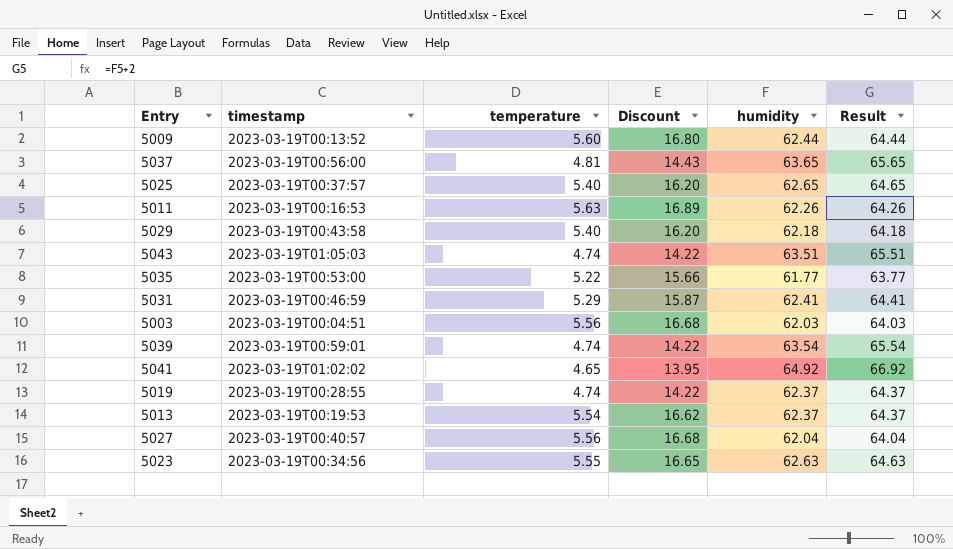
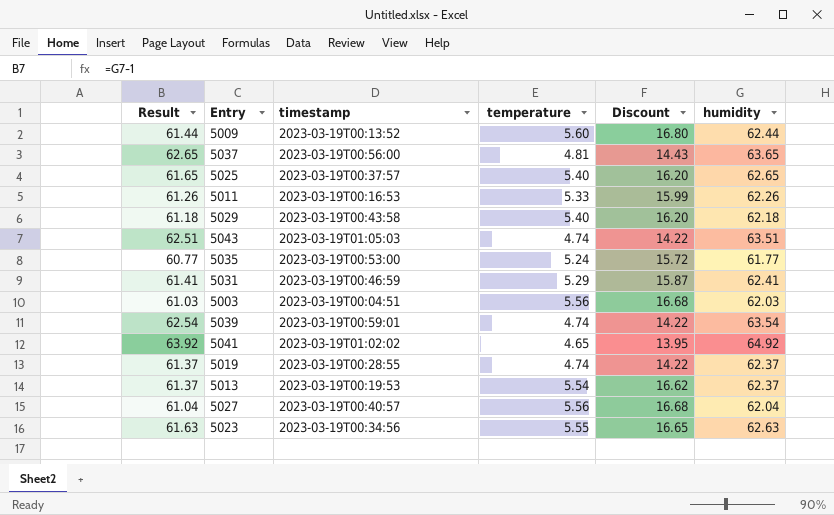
column Result | formula: [humidity] + 2 -> [humidity] - 1
column Result | position: 6 -> 1
5011 | temperature: 5.63 -> 5.33
5011 | Discount: 16.89 -> 15.99
5035 | temperature: 5.22 -> 5.24
5035 | Discount: 15.66 -> 15.72

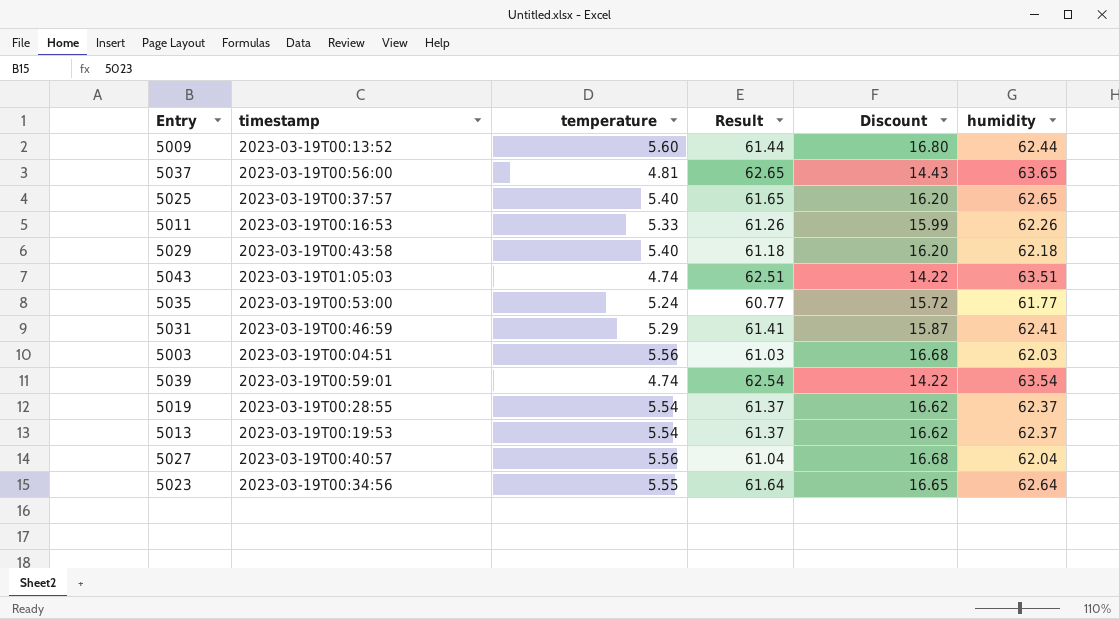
column Result | position: 1 -> 4
row 5041: 63.92 | 2023-03-19T01:02:02 | 4.65 | 13.95 | 64.92 -> none
5019 | temperature: 4.74 -> 5.54
5019 | Discount: 14.22 -> 16.62
5023 | Result: 61.63 -> 61.64
5023 | humidity: 62.63 -> 62.64

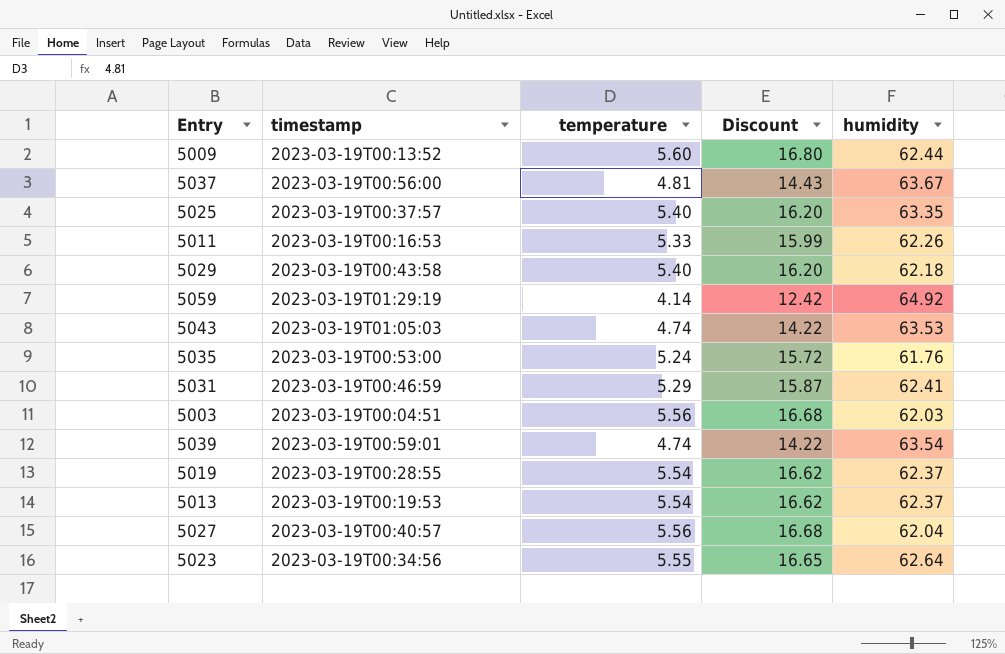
column Result | formula: [humidity] - 1 -> none
5037 | humidity: 63.65 -> 63.67
5025 | humidity: 62.65 -> 63.35
row 5059: none -> 2023-03-19T01:29:19 | 4.14 | 12.42 | 64.92
5043 | humidity: 63.51 -> 63.53
5035 | humidity: 61.77 -> 61.76

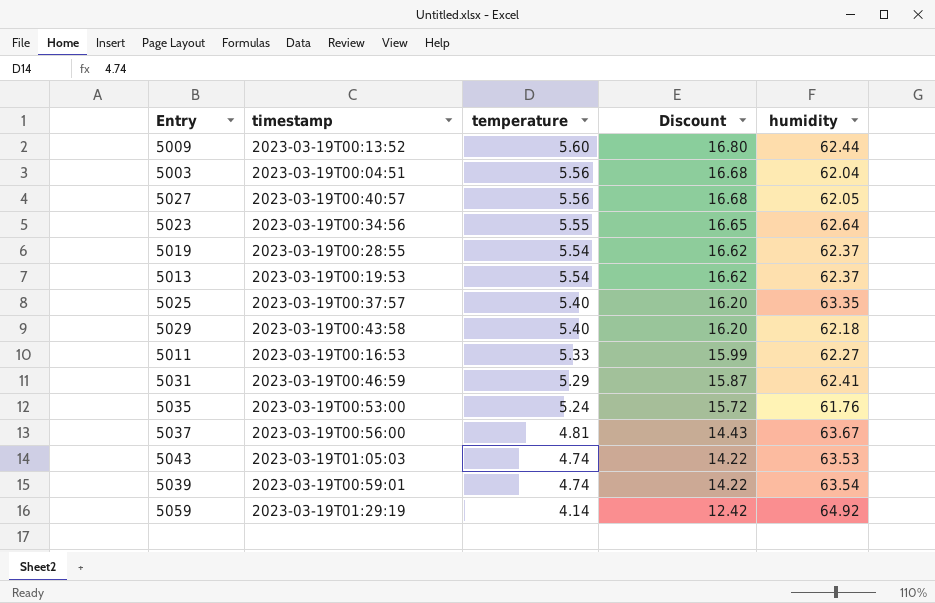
row order: none -> temperature descending
5003 | humidity: 62.03 -> 62.04
5027 | humidity: 62.04 -> 62.05
5011 | humidity: 62.26 -> 62.27

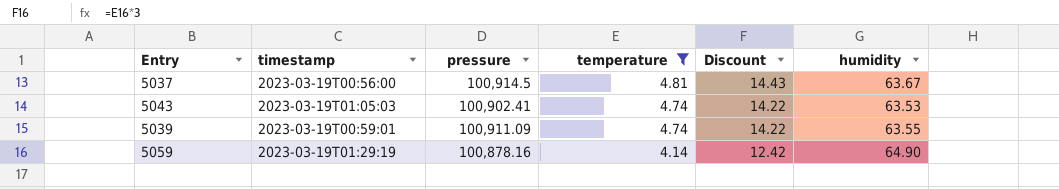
filter: none -> temperature <= 4.81
column pressure | position: none -> 3
5039 | humidity: 63.54 -> 63.55
5059 | humidity: 64.92 -> 64.90

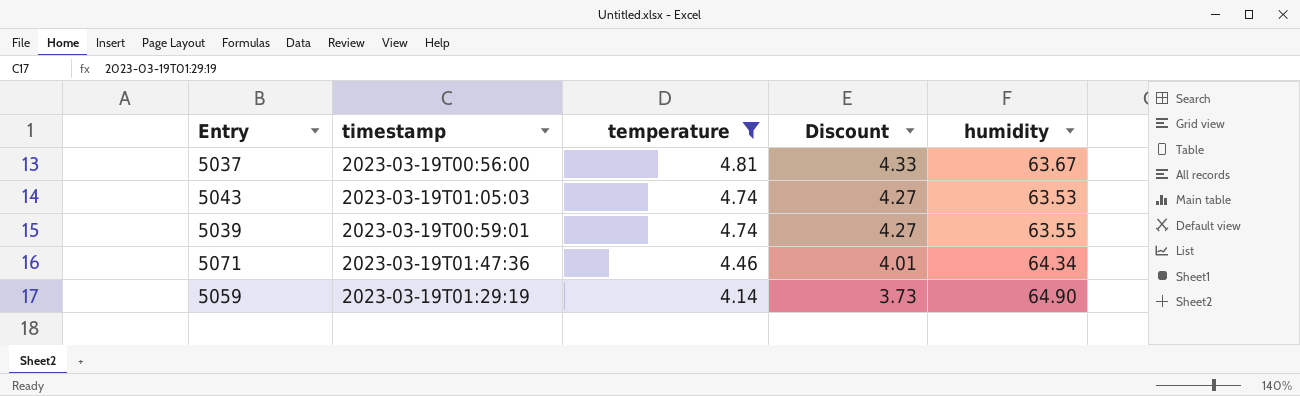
column pressure | position: 3 -> none
column Discount | formula: [temperature] * 3 -> [temperature] * 0.9
row 5071: none -> 2023-03-19T01:47:36 | 4.46 | 4.01 | 64.34

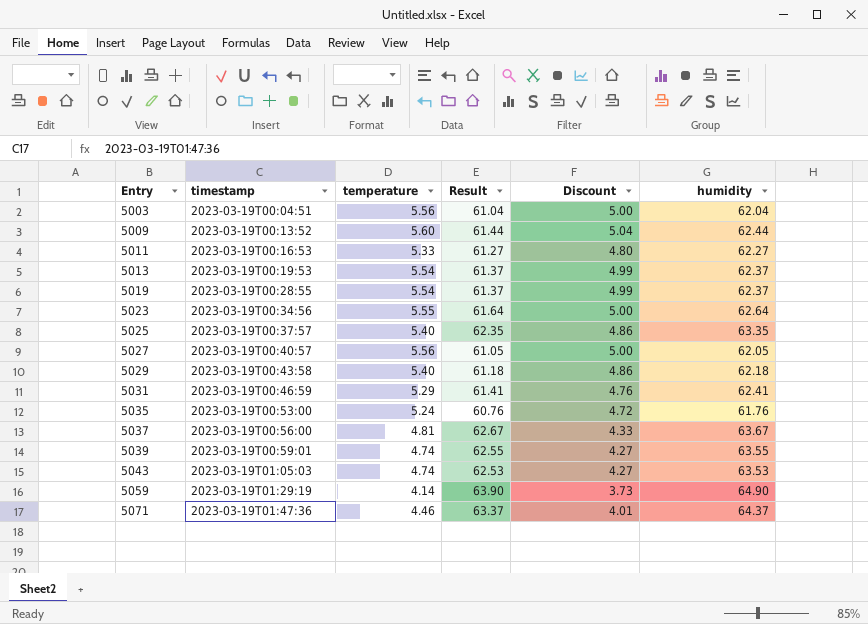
filter: temperature <= 4.81 -> none
row order: temperature descending -> Entry ascending
column Result | formula: none -> [humidity] - 1
5071 | humidity: 64.34 -> 64.37

